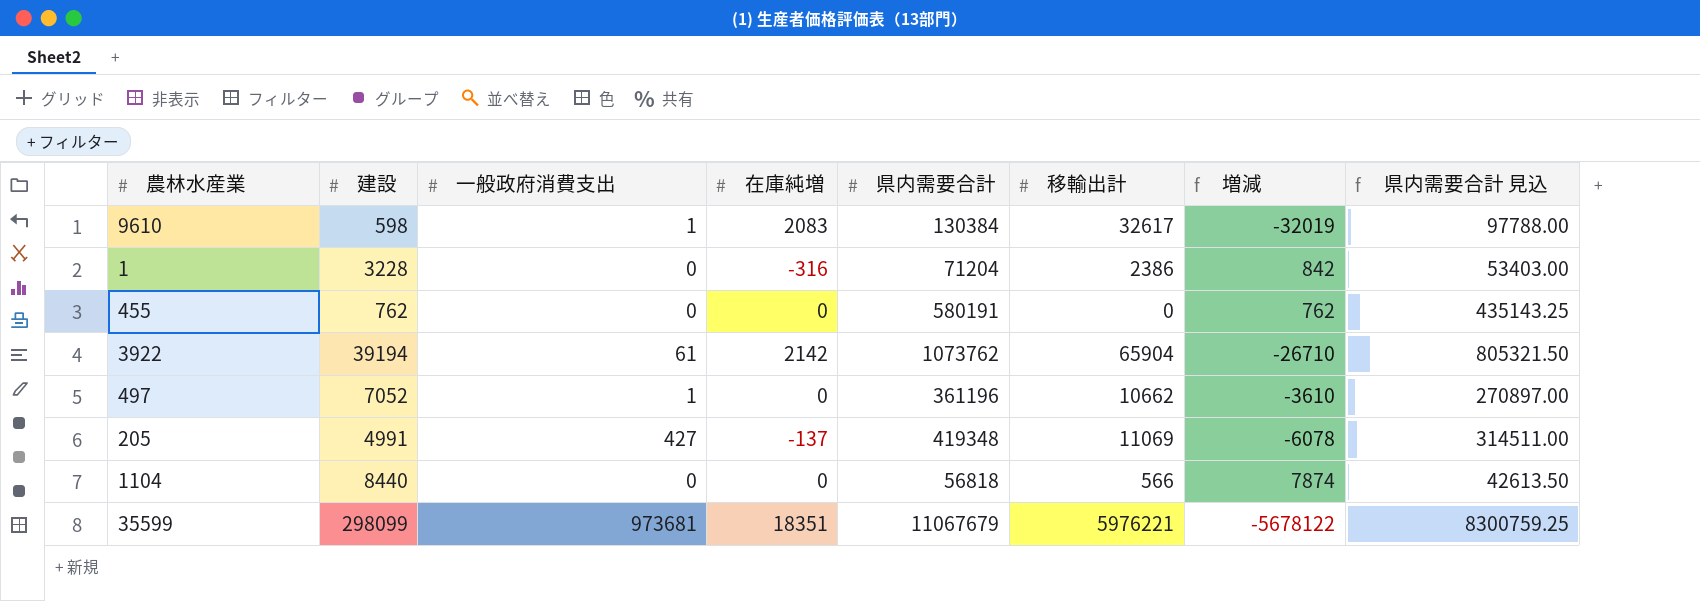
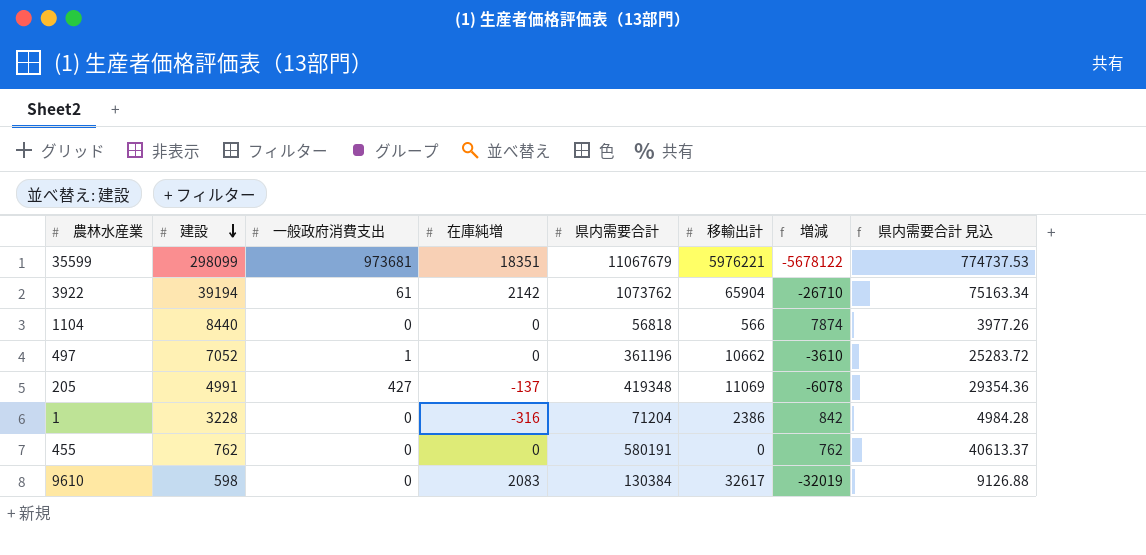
row order: none -> 建設 descending
column 県内需要合計 見込 | formula: [県内需要合計] * 0.75 -> [県内需要合計] * 0.07
9610 | 一般政府消費支出: 1 -> 0

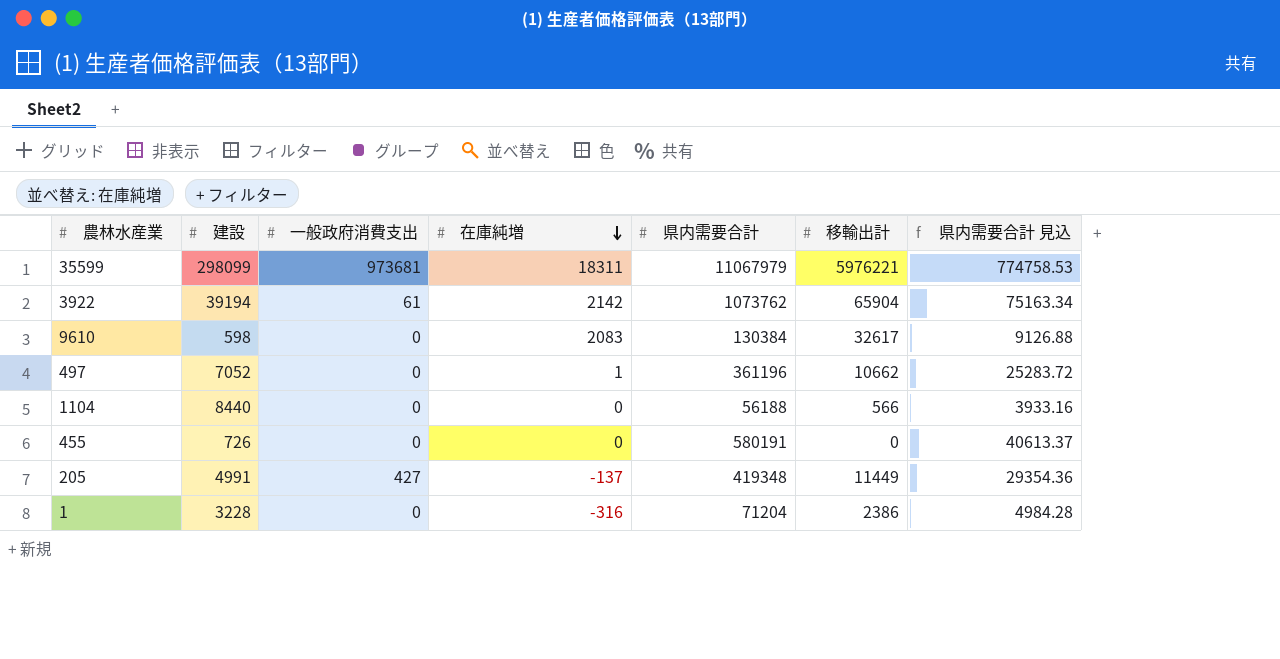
row order: 建設 descending -> 在庫純増 descending
column 増減 | formula: [建設] - [移輸出計] -> none
35599 | 在庫純増: 18351 -> 18311
35599 | 県内需要合計: 11067679 -> 11067979
35599 | 県内需要合計 見込: 774737.53 -> 774758.53
497 | 一般政府消費支出: 1 -> 0
497 | 在庫純増: 0 -> 1
1104 | 県内需要合計: 56818 -> 56188
1104 | 県内需要合計 見込: 3977.26 -> 3933.16
455 | 建設: 762 -> 726
205 | 移輸出計: 11069 -> 11449

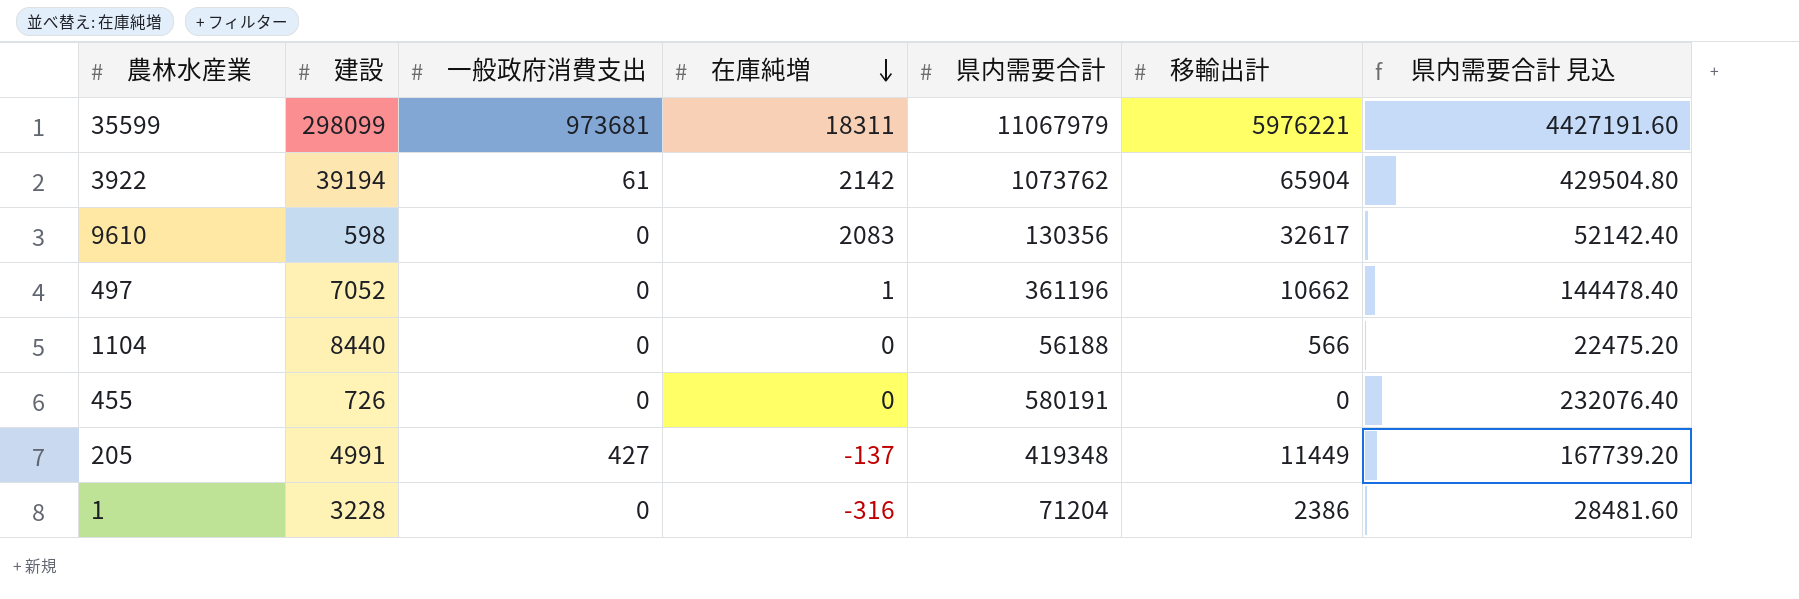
column 県内需要合計 見込 | formula: [県内需要合計] * 0.07 -> [県内需要合計] * 0.4
9610 | 県内需要合計: 130384 -> 130356

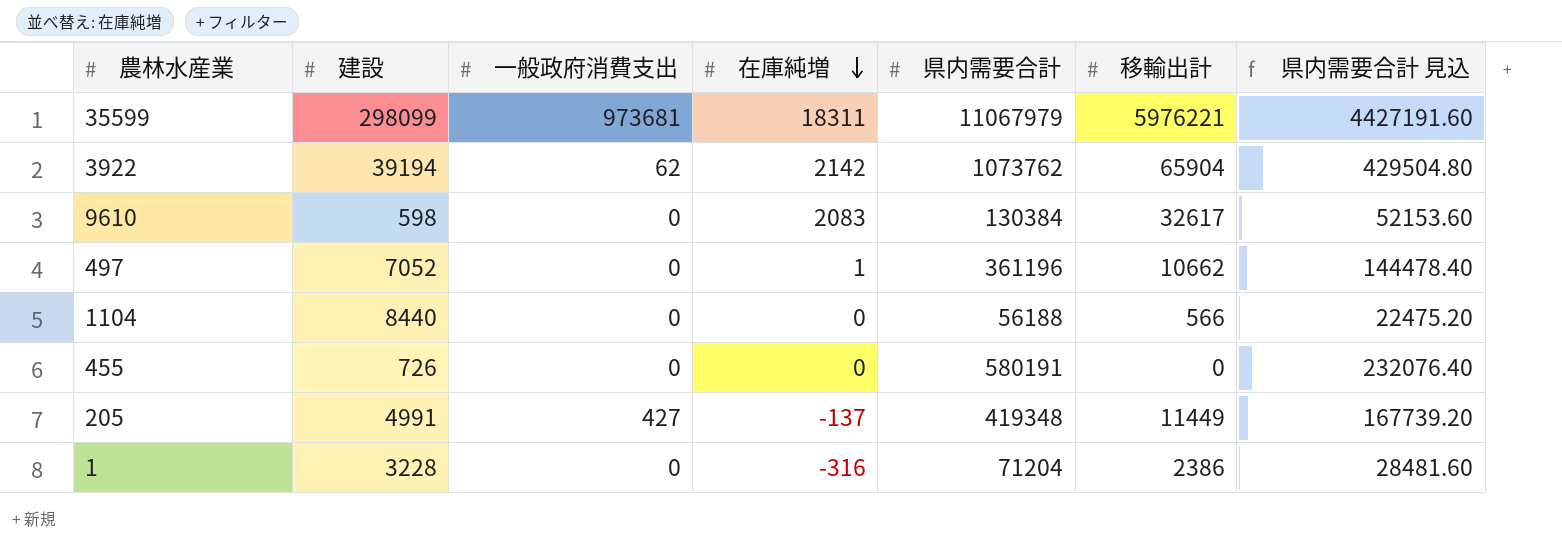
3922 | 一般政府消費支出: 61 -> 62
9610 | 県内需要合計: 130356 -> 130384
9610 | 県内需要合計 見込: 52142.40 -> 52153.60

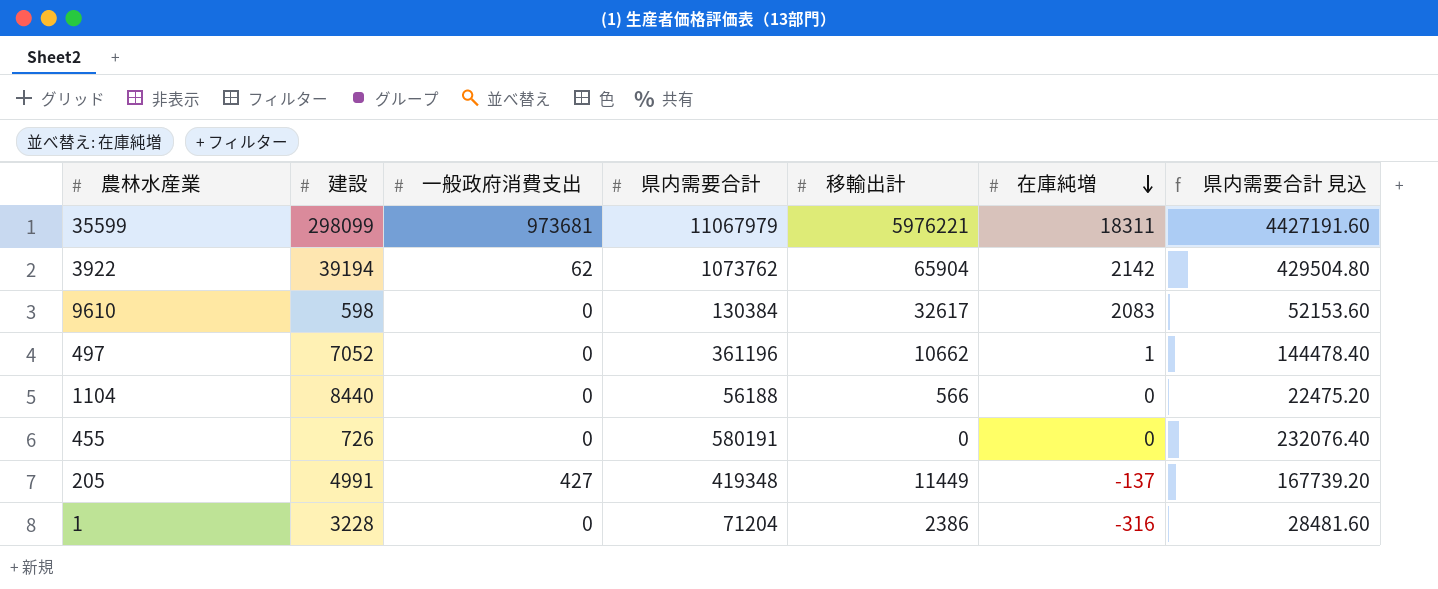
column 在庫純増 | position: 4 -> 6

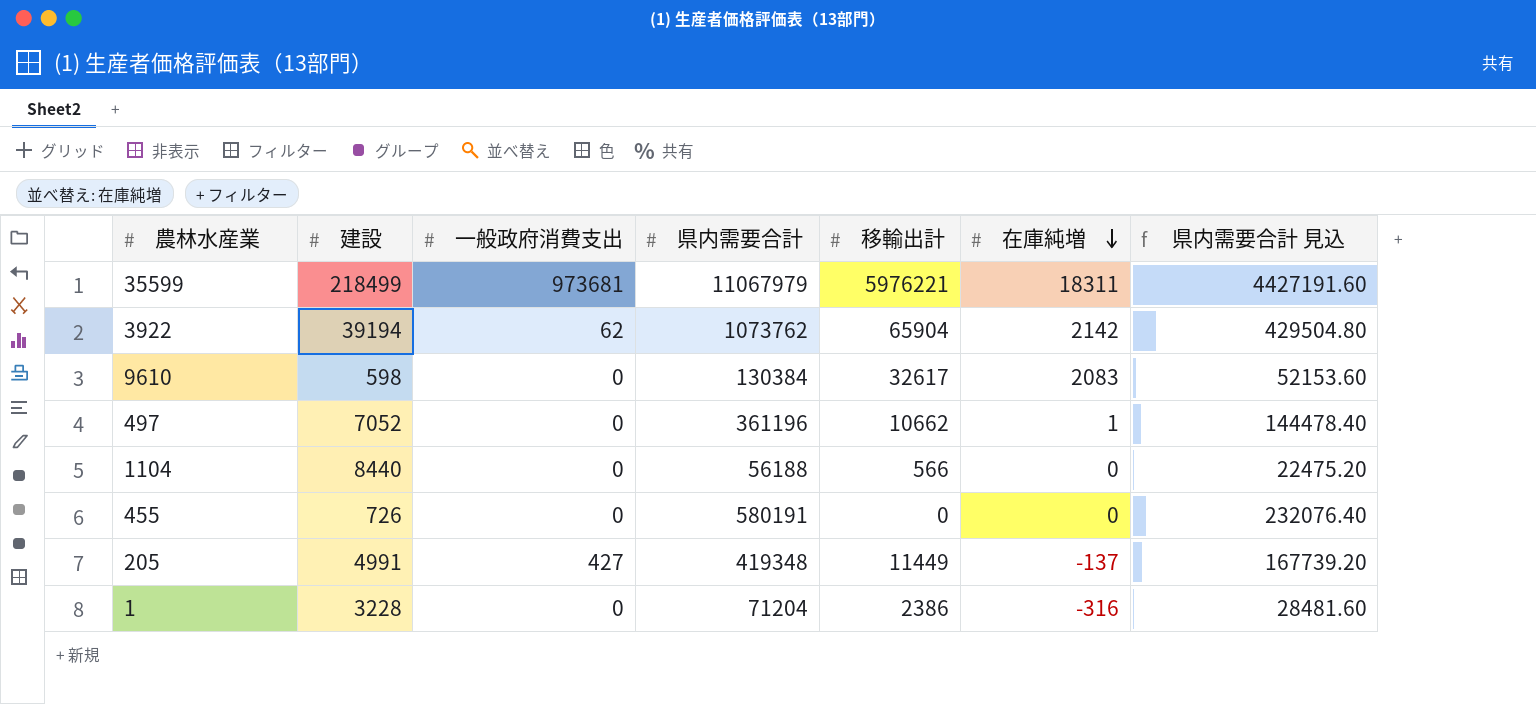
35599 | 建設: 298099 -> 218499

